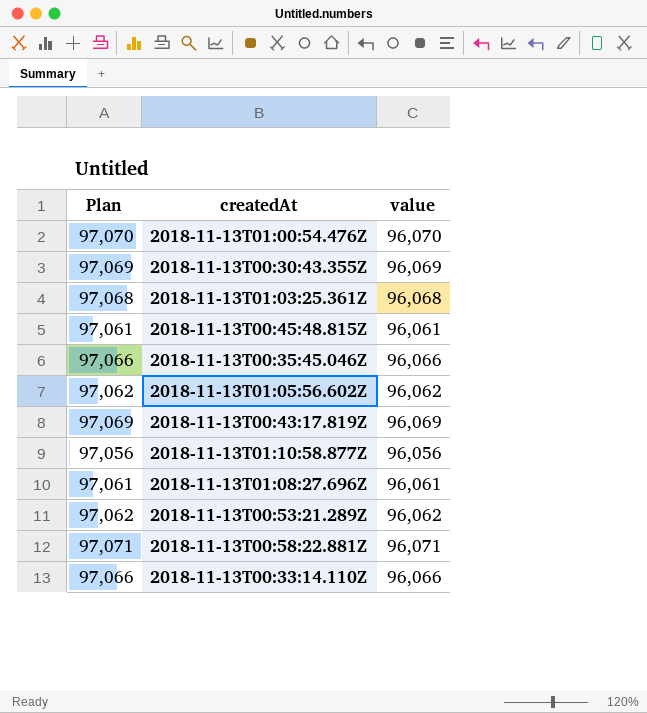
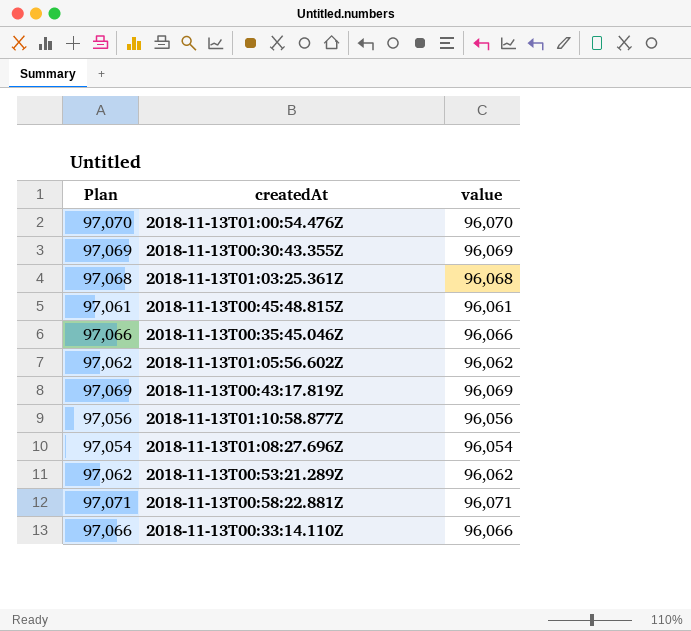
2018-11-13T01:08:27.696Z | Plan: 97,061 -> 97,054
2018-11-13T01:08:27.696Z | value: 96,061 -> 96,054

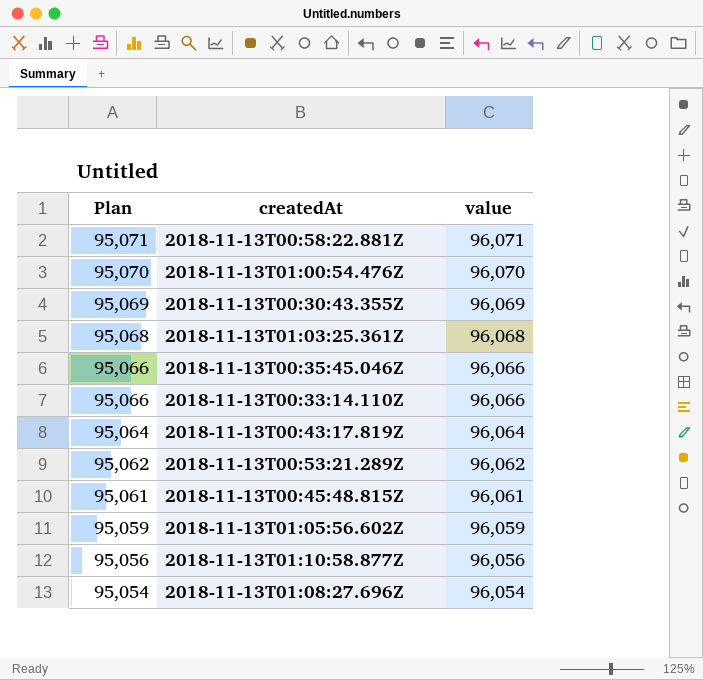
row order: none -> Plan descending
column Plan | formula: [value] + 1000 -> [value] - 1000
2018-11-13T00:43:17.819Z | value: 96,069 -> 96,064
2018-11-13T01:05:56.602Z | value: 96,062 -> 96,059

